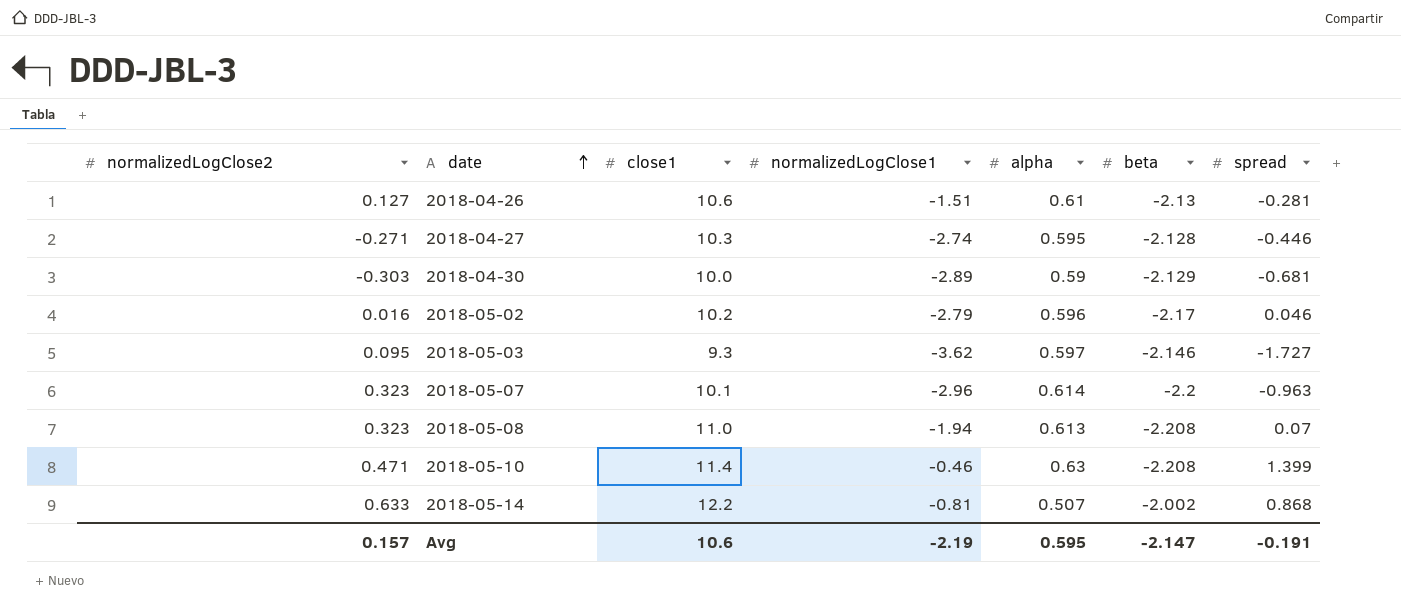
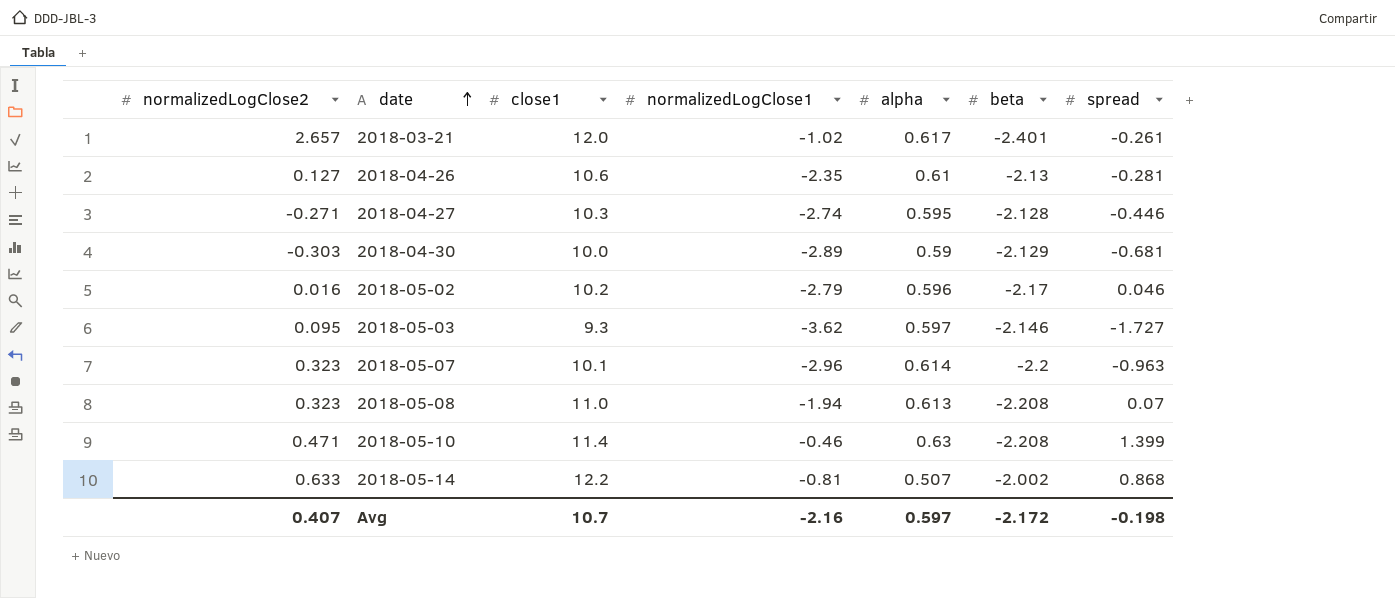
row 2018-03-21: none -> 2.657 | 12.0 | -1.02 | 0.617 | -2.401 | -0.261
2018-04-26 | normalizedLogClose1: -1.51 -> -2.35
Avg | normalizedLogClose2: 0.157 -> 0.407
Avg | close1: 10.6 -> 10.7
Avg | normalizedLogClose1: -2.19 -> -2.16
Avg | alpha: 0.595 -> 0.597
Avg | beta: -2.147 -> -2.172
Avg | spread: -0.191 -> -0.198

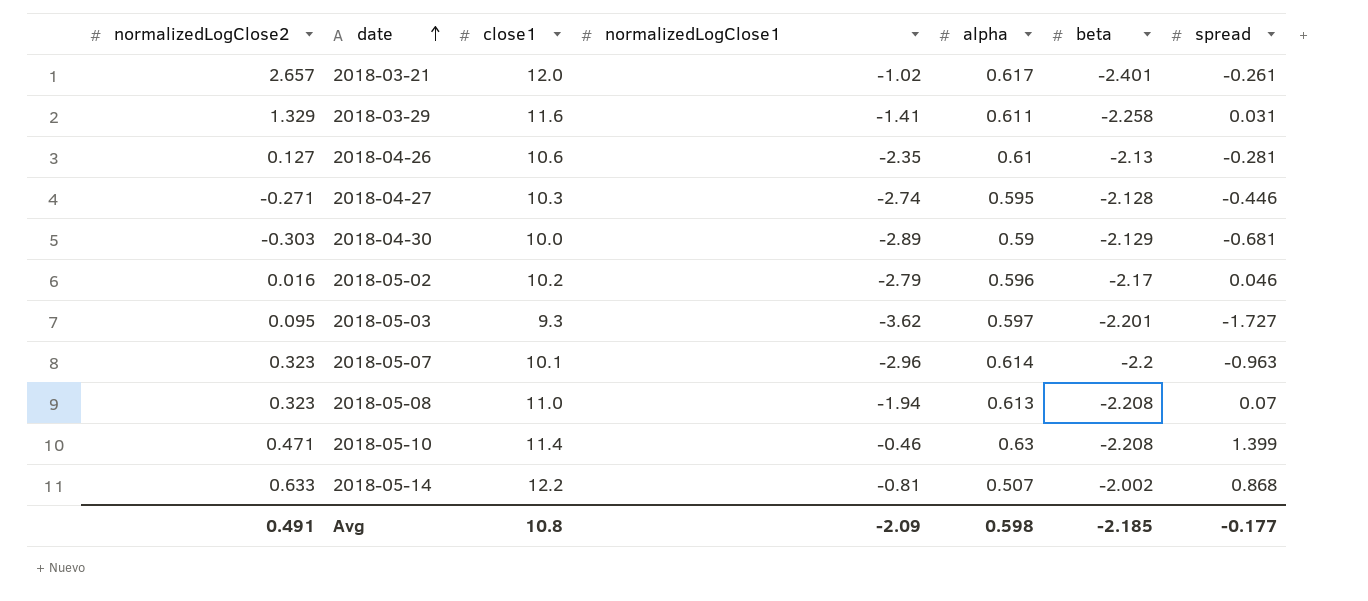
row 2018-03-29: none -> 1.329 | 11.6 | -1.41 | 0.611 | -2.258 | 0.031
2018-05-03 | beta: -2.146 -> -2.201
Avg | normalizedLogClose2: 0.407 -> 0.491
Avg | close1: 10.7 -> 10.8
Avg | normalizedLogClose1: -2.16 -> -2.09
Avg | alpha: 0.597 -> 0.598
Avg | beta: -2.172 -> -2.185
Avg | spread: -0.198 -> -0.177

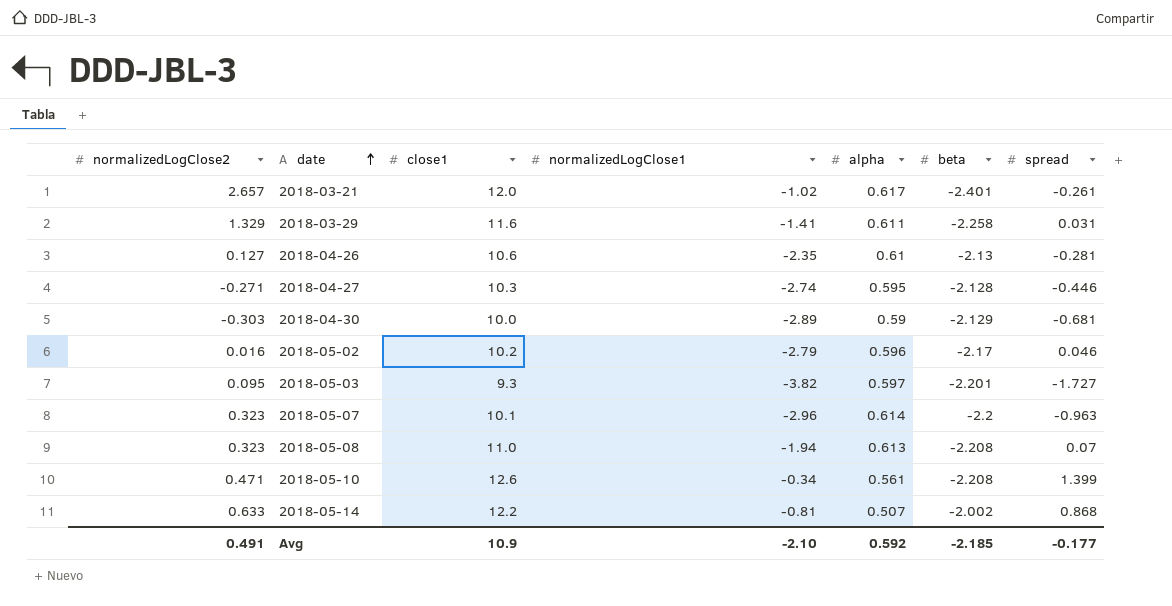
2018-05-03 | normalizedLogClose1: -3.62 -> -3.82
2018-05-10 | close1: 11.4 -> 12.6
2018-05-10 | normalizedLogClose1: -0.46 -> -0.34
2018-05-10 | alpha: 0.63 -> 0.561
Avg | close1: 10.8 -> 10.9
Avg | normalizedLogClose1: -2.09 -> -2.10
Avg | alpha: 0.598 -> 0.592

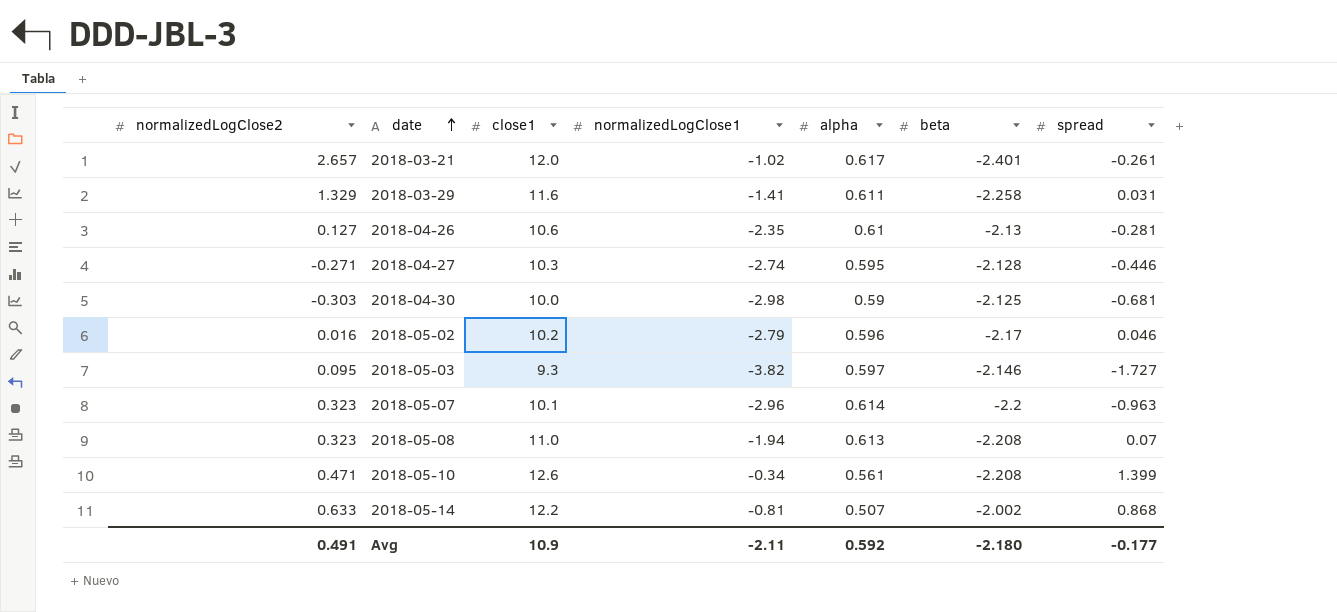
2018-04-30 | normalizedLogClose1: -2.89 -> -2.98
2018-04-30 | beta: -2.129 -> -2.125
2018-05-03 | beta: -2.201 -> -2.146
Avg | normalizedLogClose1: -2.10 -> -2.11
Avg | beta: -2.185 -> -2.180

